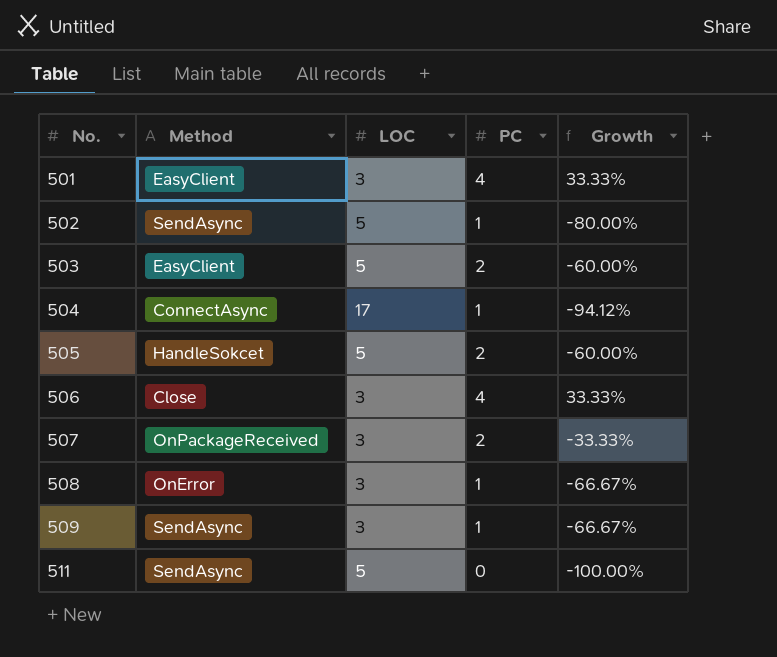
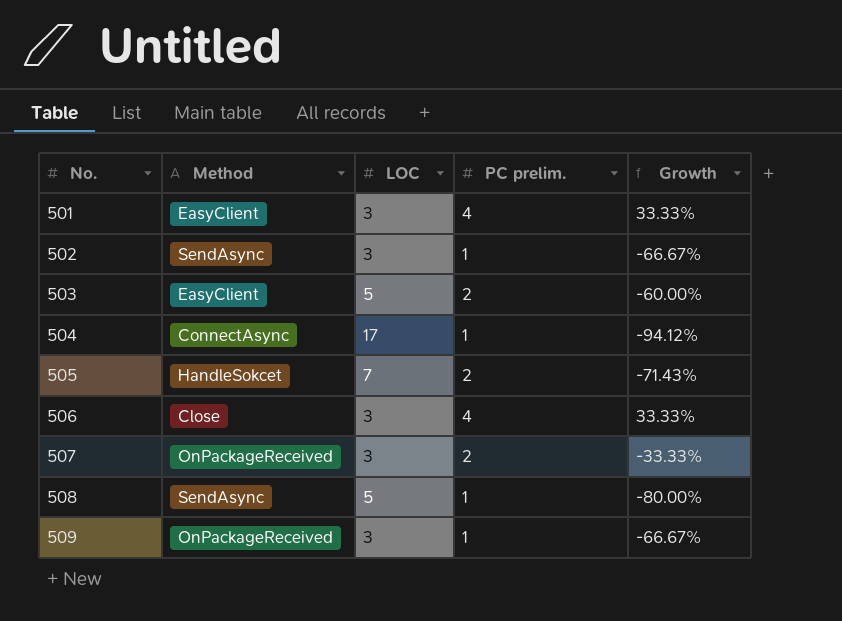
column name: PC -> PC prelim.
row 511: SendAsync | 5 | 0 | -100.00% -> none
502 | LOC: 5 -> 3
502 | Growth: -80.00% -> -66.67%
505 | LOC: 5 -> 7
505 | Growth: -60.00% -> -71.43%
508 | Method: OnError -> SendAsync
508 | LOC: 3 -> 5
508 | Growth: -66.67% -> -80.00%
509 | Method: SendAsync -> OnPackageReceived

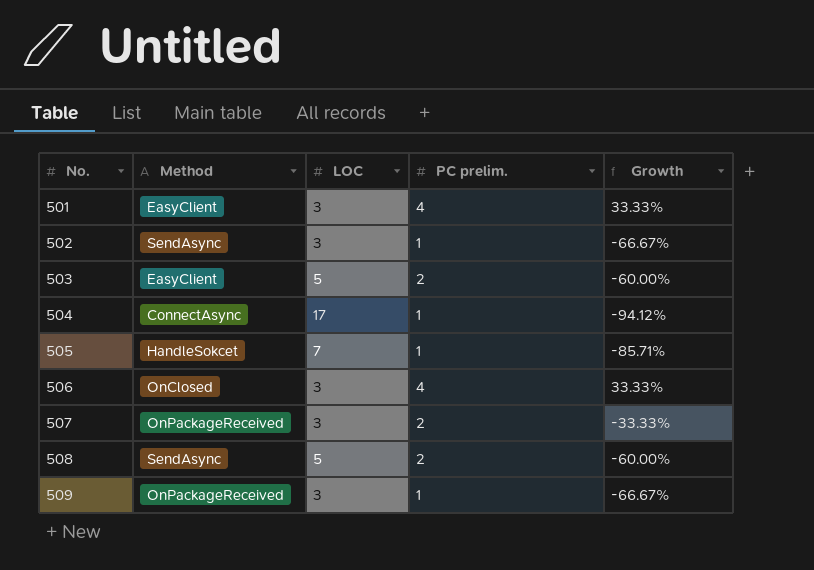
505 | PC prelim.: 2 -> 1
505 | Growth: -71.43% -> -85.71%
506 | Method: Close -> OnClosed
508 | PC prelim.: 1 -> 2
508 | Growth: -80.00% -> -60.00%

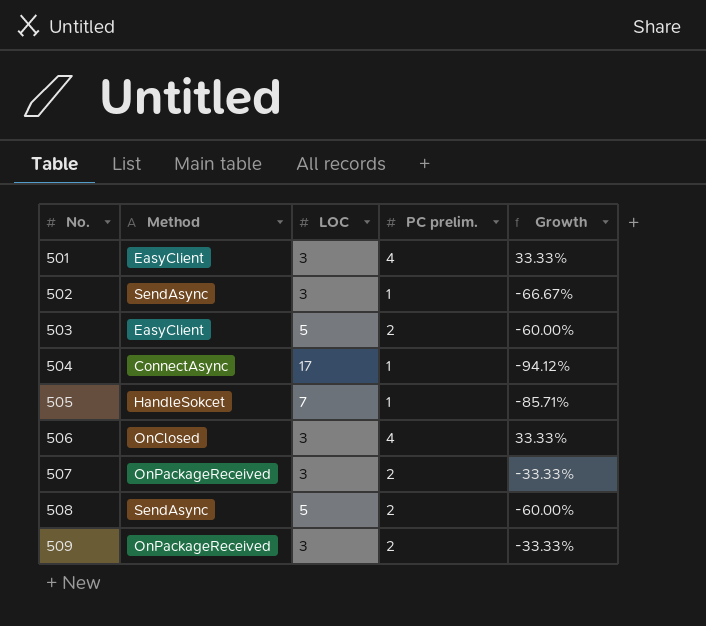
509 | PC prelim.: 1 -> 2
509 | Growth: -66.67% -> -33.33%

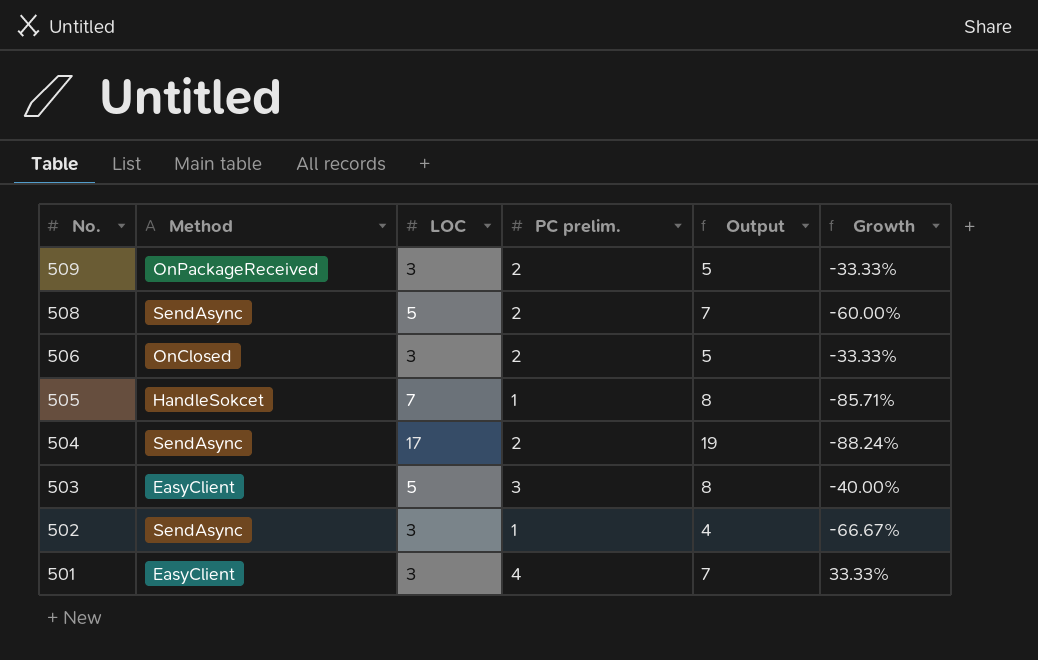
row order: No. ascending -> No. descending
column Output | formula: none -> [LOC] + [PC prelim.]
row 507: OnPackageReceived | 3 | 2 | -33.33% -> none
506 | PC prelim.: 4 -> 2
506 | Growth: 33.33% -> -33.33%
504 | Method: ConnectAsync -> SendAsync
504 | PC prelim.: 1 -> 2
504 | Growth: -94.12% -> -88.24%
503 | PC prelim.: 2 -> 3
503 | Growth: -60.00% -> -40.00%

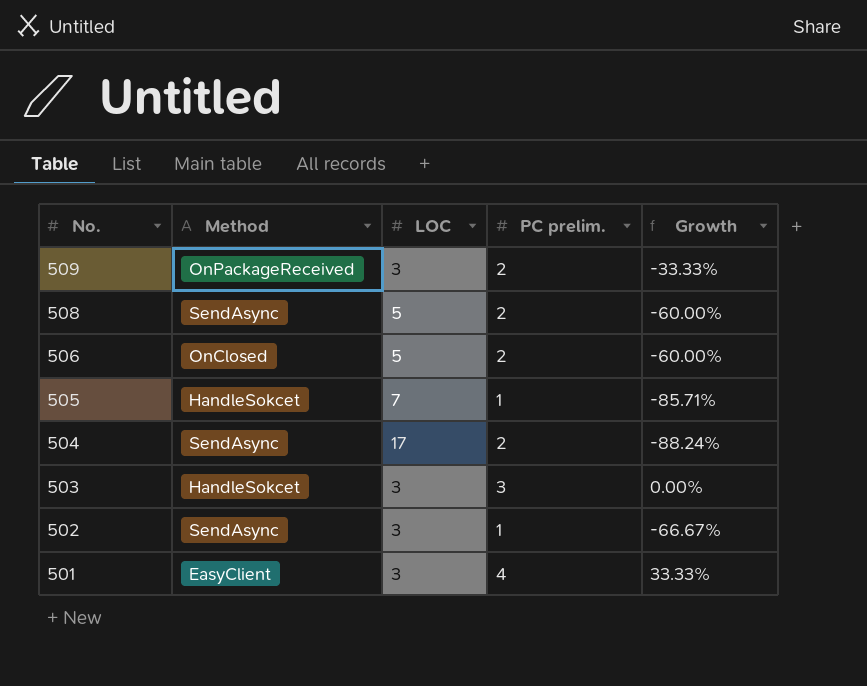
column Output | formula: [LOC] + [PC prelim.] -> none
506 | LOC: 3 -> 5
506 | Growth: -33.33% -> -60.00%
503 | Method: EasyClient -> HandleSokcet
503 | LOC: 5 -> 3
503 | Growth: -40.00% -> 0.00%

